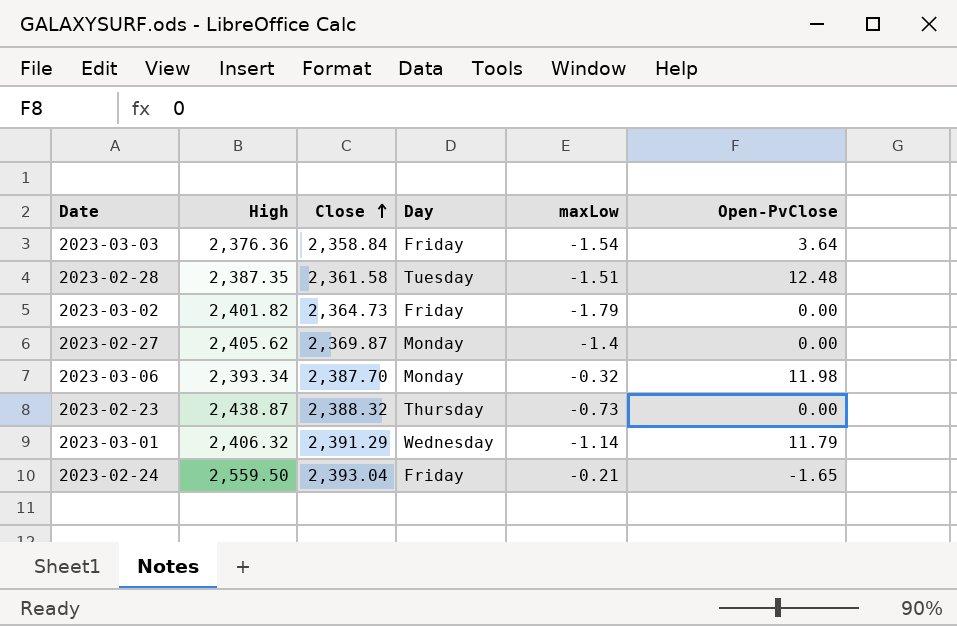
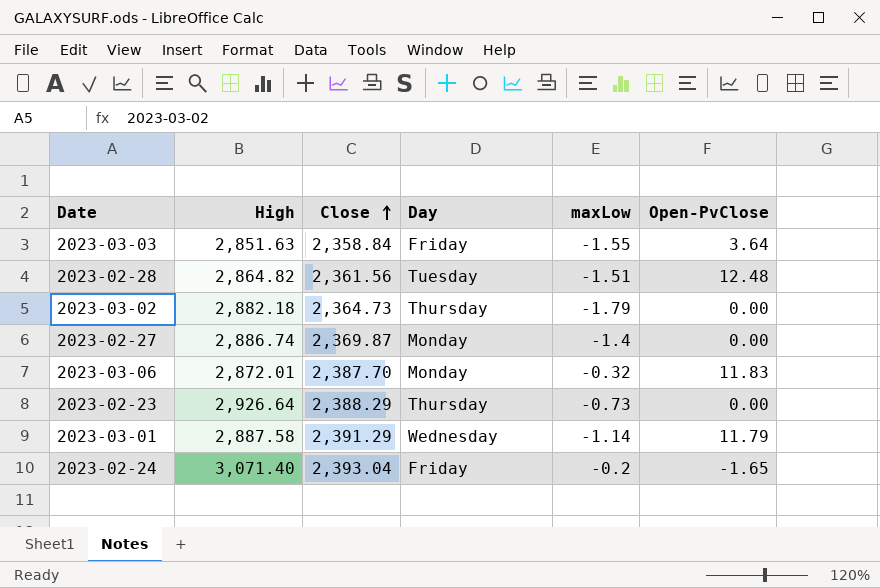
2023-03-03 | High: 2,376.36 -> 2,851.63
2023-03-03 | maxLow: -1.54 -> -1.55
2023-02-28 | High: 2,387.35 -> 2,864.82
2023-02-28 | Close: 2,361.58 -> 2,361.56
2023-03-02 | High: 2,401.82 -> 2,882.18
2023-03-02 | Day: Friday -> Thursday
2023-02-27 | High: 2,405.62 -> 2,886.74
2023-03-06 | High: 2,393.34 -> 2,872.01
2023-03-06 | Open-PvClose: 11.98 -> 11.83
2023-02-23 | High: 2,438.87 -> 2,926.64
2023-02-23 | Close: 2,388.32 -> 2,388.29
2023-03-01 | High: 2,406.32 -> 2,887.58
2023-02-24 | High: 2,559.50 -> 3,071.40
2023-02-24 | maxLow: -0.21 -> -0.2

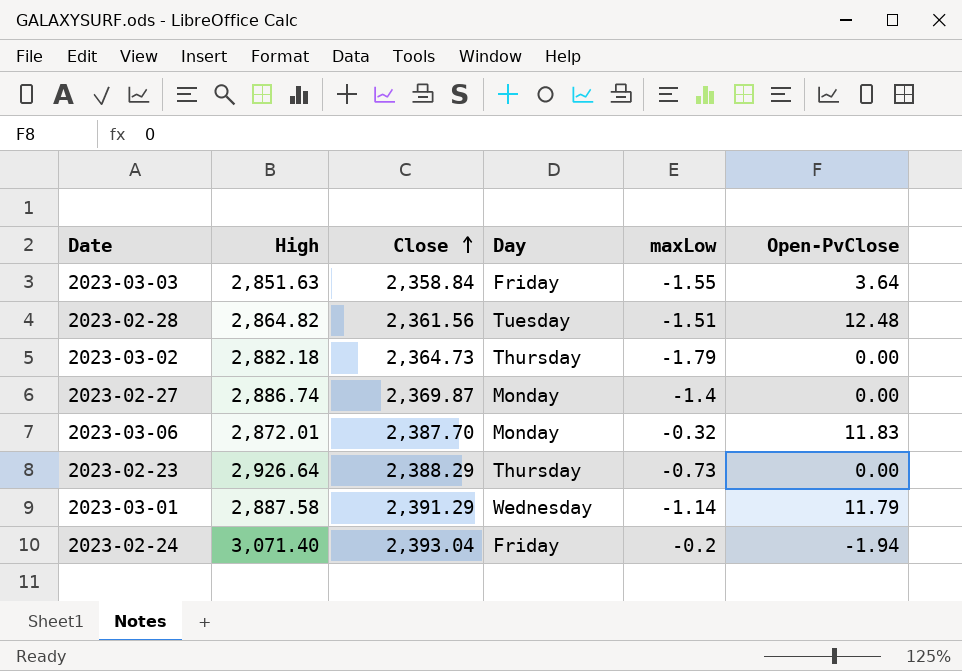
2023-02-24 | Open-PvClose: -1.65 -> -1.94

